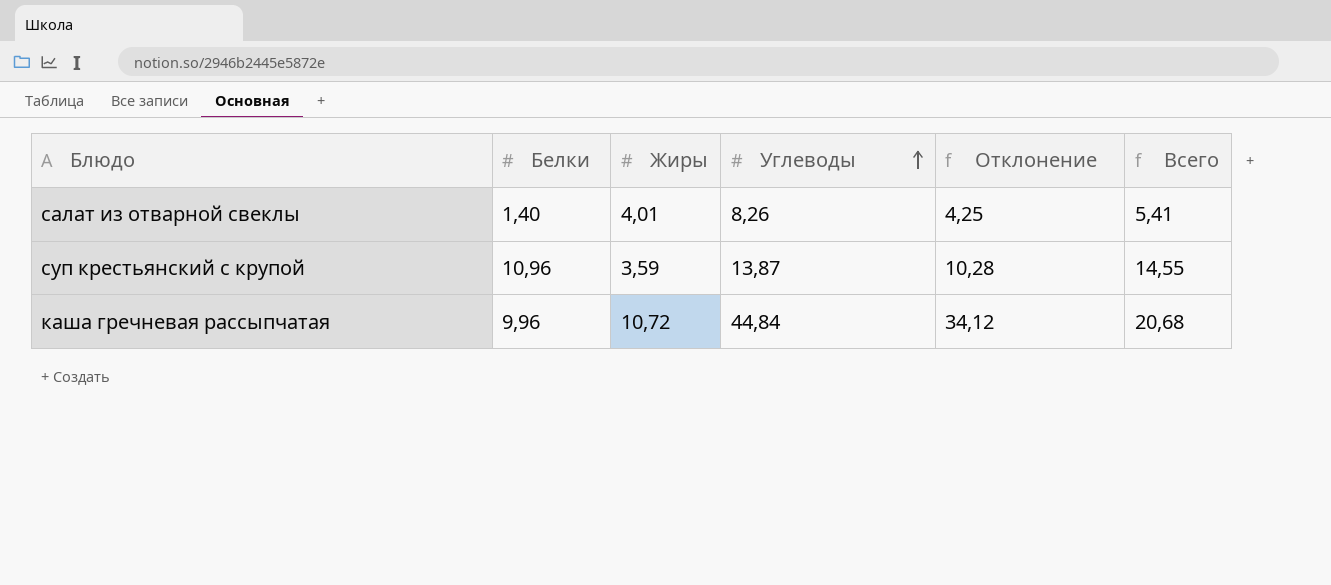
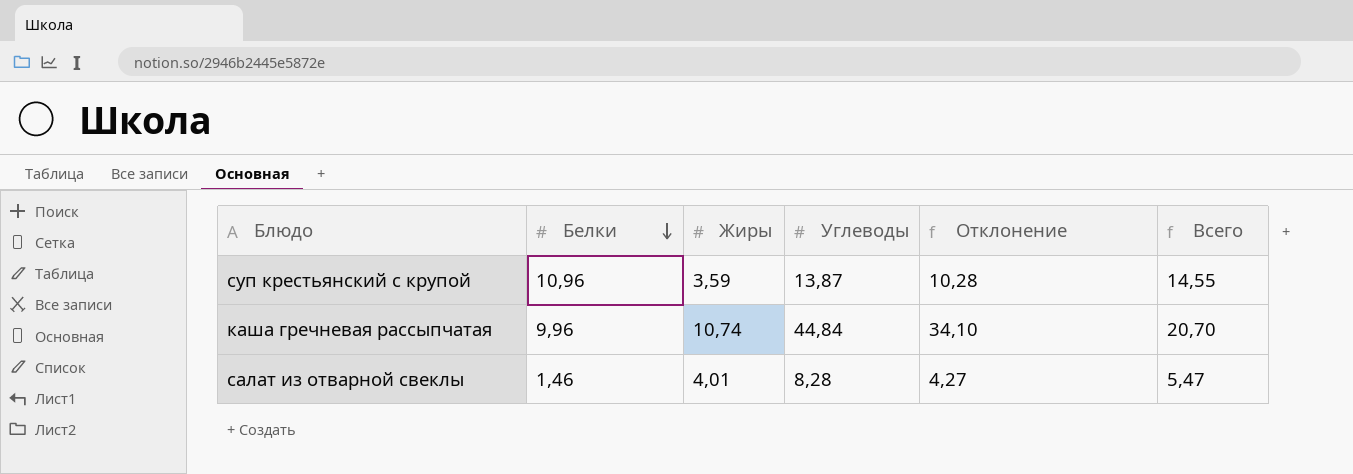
row order: Углеводы ascending -> Белки descending
каша гречневая рассыпчатая | Жиры: 10,72 -> 10,74
каша гречневая рассыпчатая | Отклонение: 34,12 -> 34,10
каша гречневая рассыпчатая | Всего: 20,68 -> 20,70
салат из отварной свеклы | Белки: 1,40 -> 1,46
салат из отварной свеклы | Углеводы: 8,26 -> 8,28
салат из отварной свеклы | Отклонение: 4,25 -> 4,27
салат из отварной свеклы | Всего: 5,41 -> 5,47

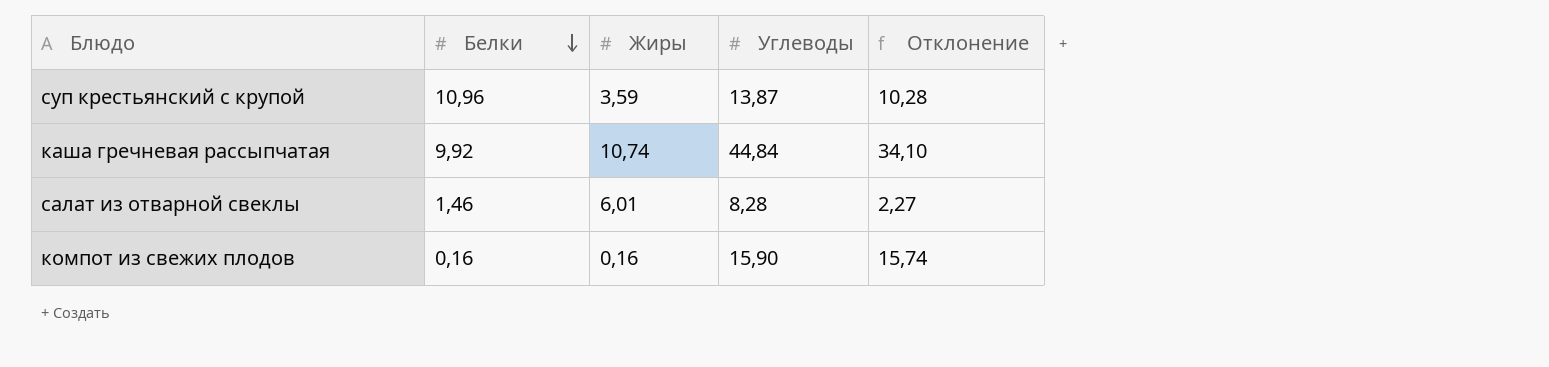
column Всего | formula: [Белки] + [Жиры] -> none
каша гречневая рассыпчатая | Белки: 9,96 -> 9,92
салат из отварной свеклы | Жиры: 4,01 -> 6,01
салат из отварной свеклы | Отклонение: 4,27 -> 2,27
row компот из свежих плодов: none -> 0,16 | 0,16 | 15,90 | 15,74

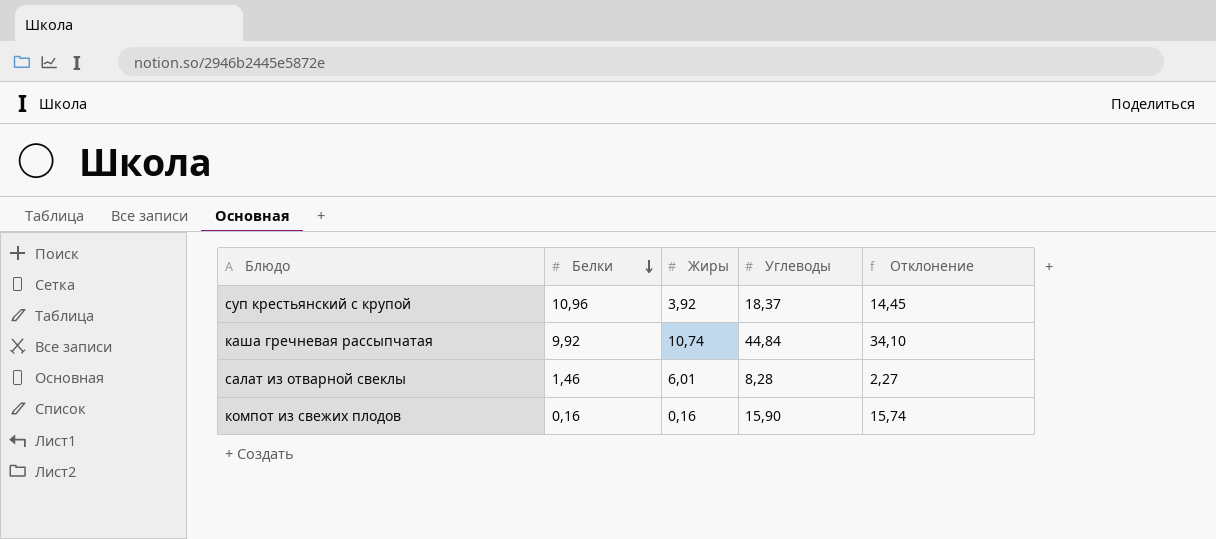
суп крестьянский с крупой | Жиры: 3,59 -> 3,92
суп крестьянский с крупой | Углеводы: 13,87 -> 18,37
суп крестьянский с крупой | Отклонение: 10,28 -> 14,45

